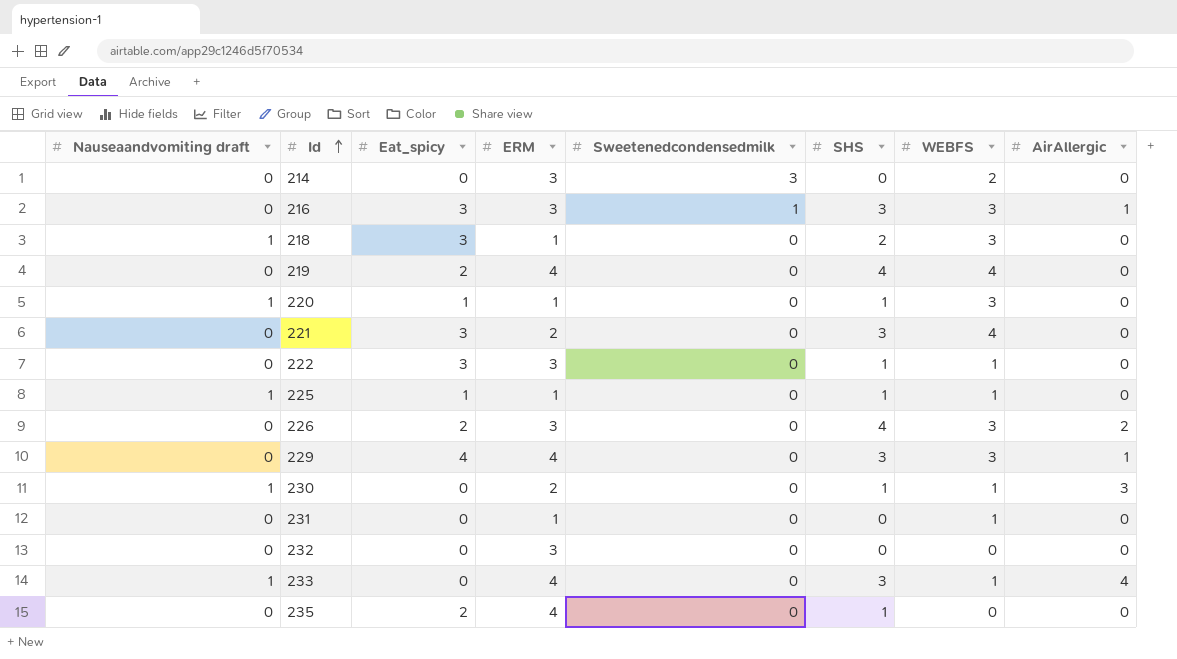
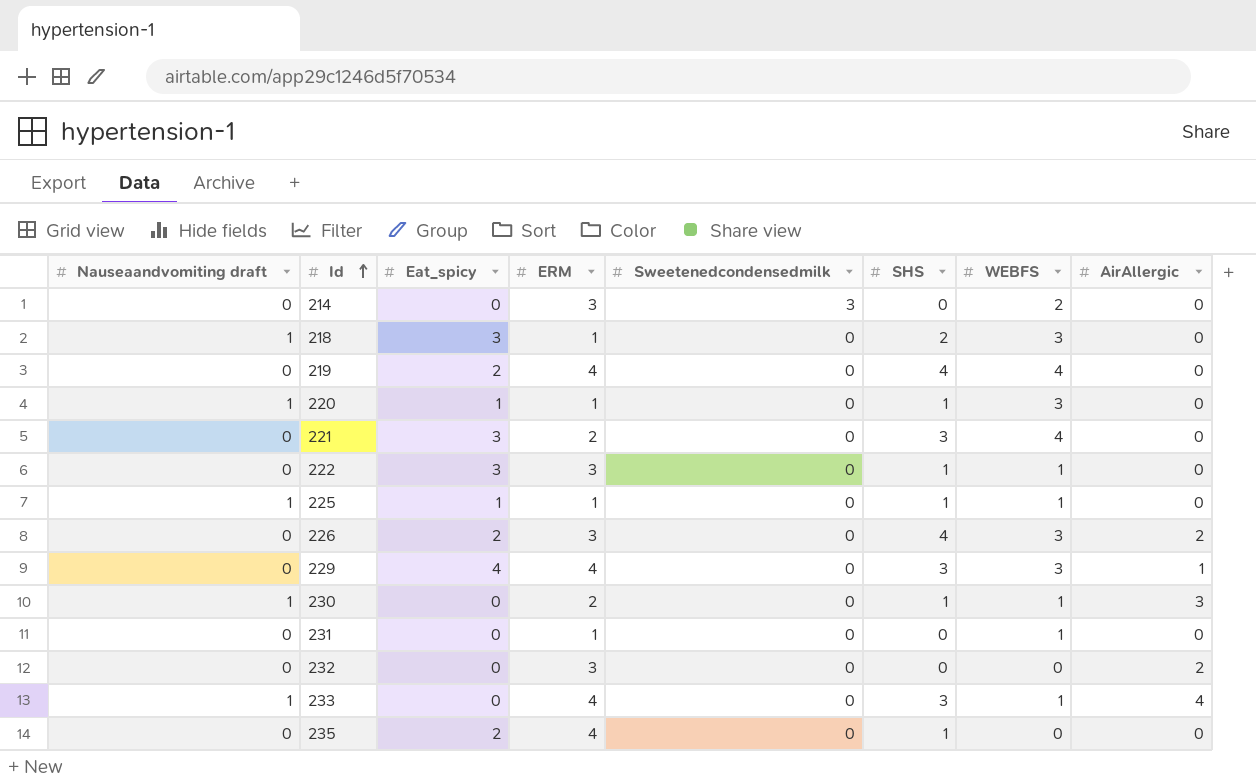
row 216: 0 | 3 | 3 | 1 | 3 | 3 | 1 -> none
232 | AirAllergic: 0 -> 2

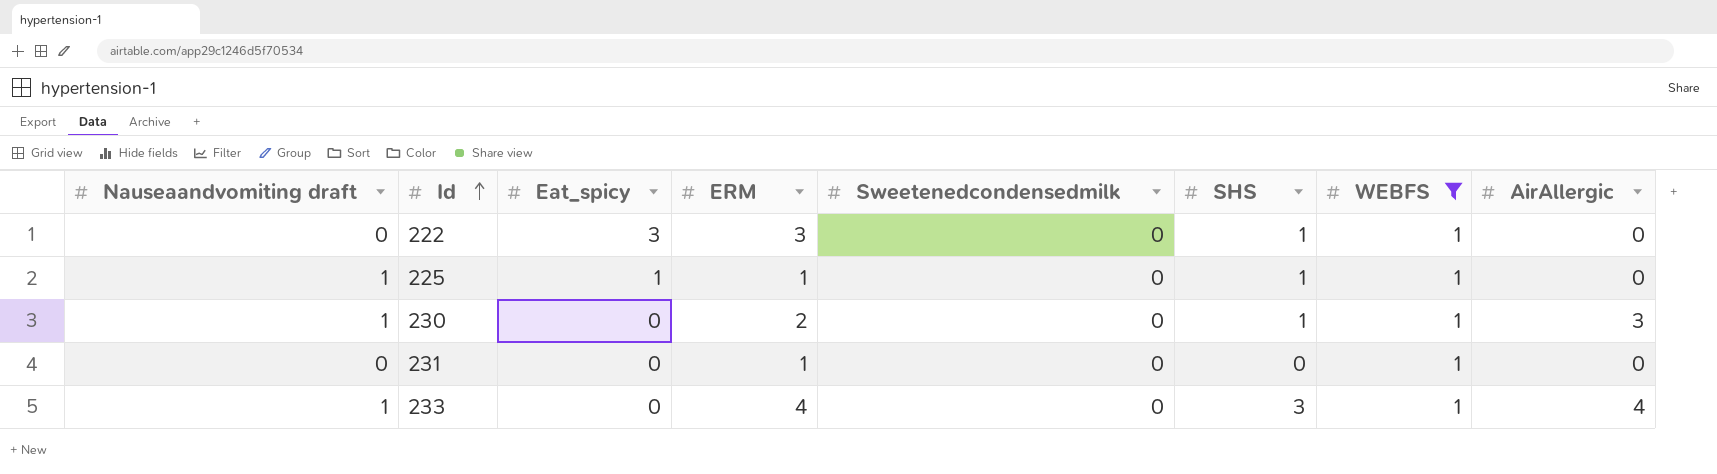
filter: none -> WEBFS = 1

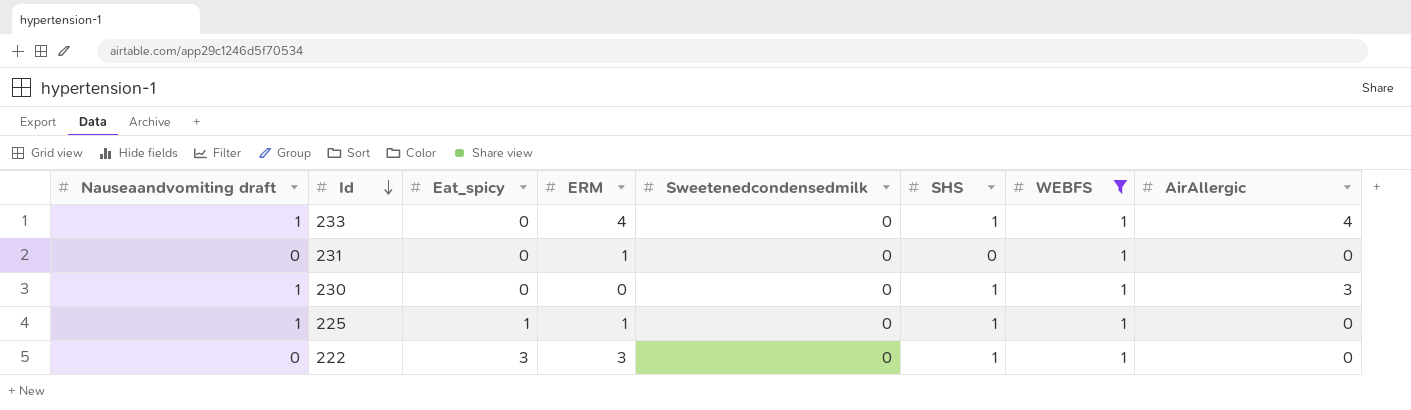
row order: Id ascending -> Id descending
233 | SHS: 3 -> 1
230 | ERM: 2 -> 0

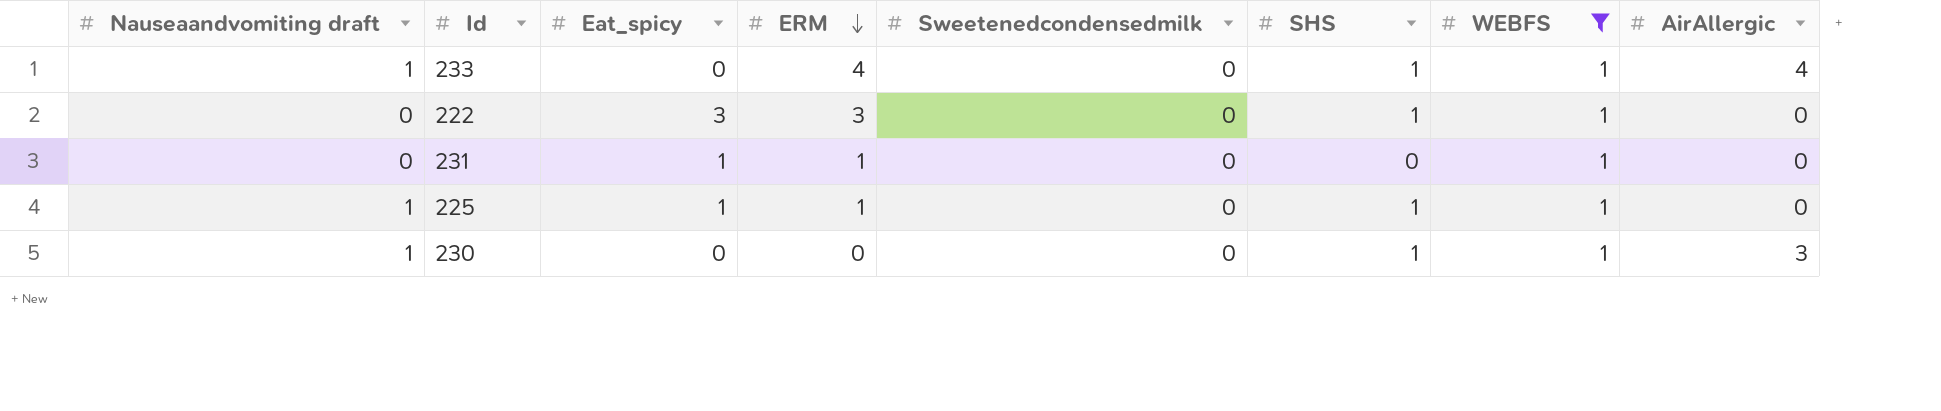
row order: Id descending -> ERM descending
231 | Eat_spicy: 0 -> 1

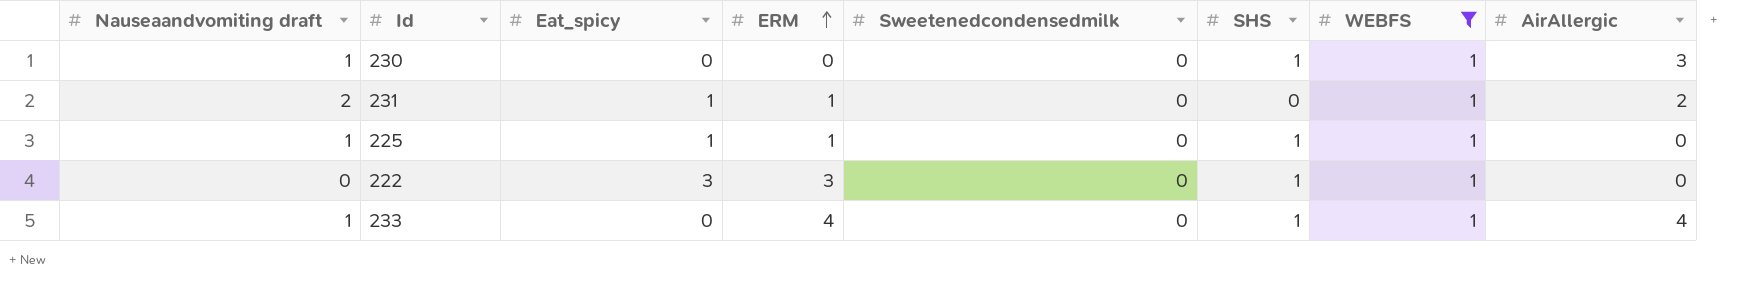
row order: ERM descending -> ERM ascending
231 | Nauseaandvomiting draft: 0 -> 2
231 | AirAllergic: 0 -> 2

